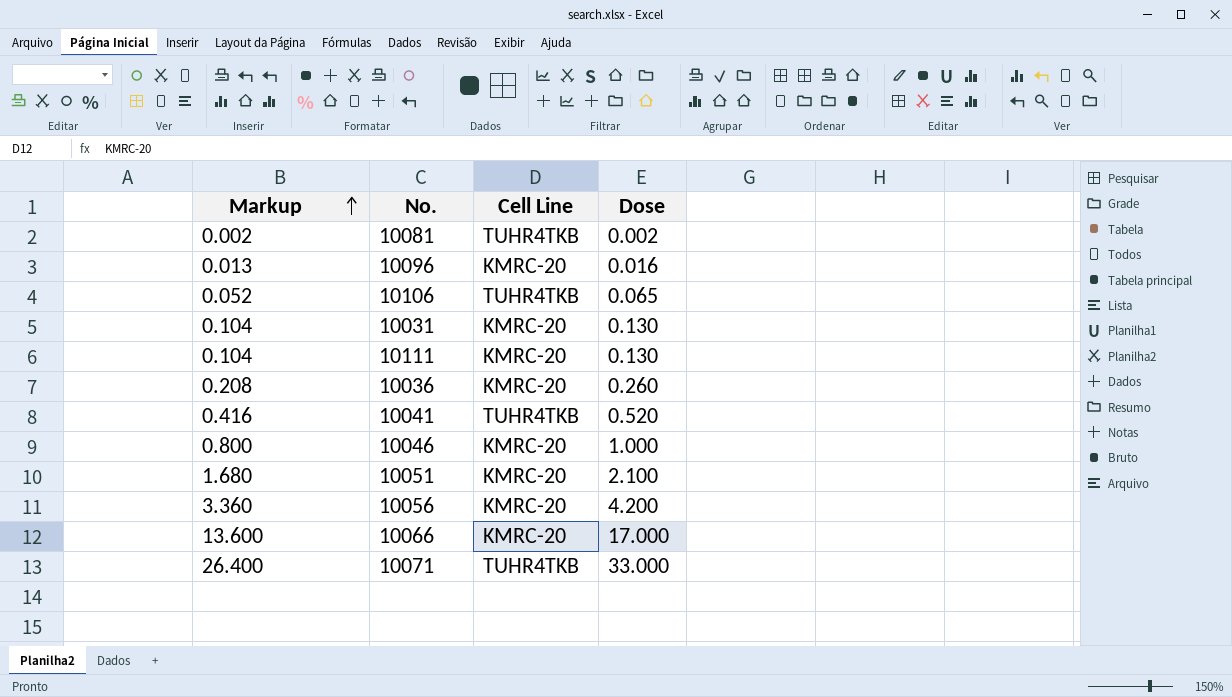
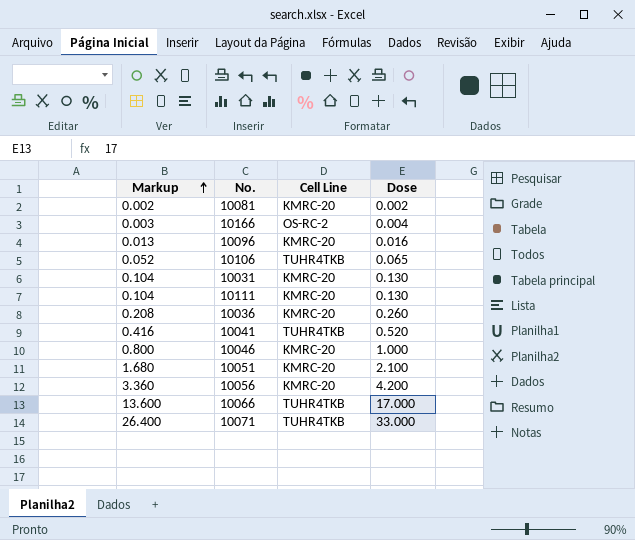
10081 | Cell Line: TUHR4TKB -> KMRC-20
row 10166: none -> 0.003 | OS-RC-2 | 0.004
10066 | Cell Line: KMRC-20 -> TUHR4TKB

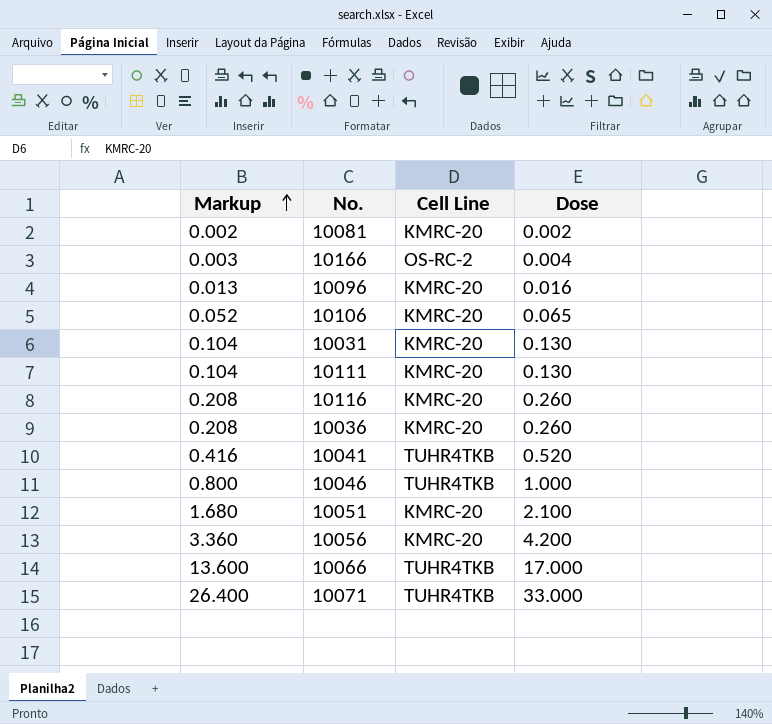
10106 | Cell Line: TUHR4TKB -> KMRC-20
row 10116: none -> 0.208 | KMRC-20 | 0.260
10046 | Cell Line: KMRC-20 -> TUHR4TKB

